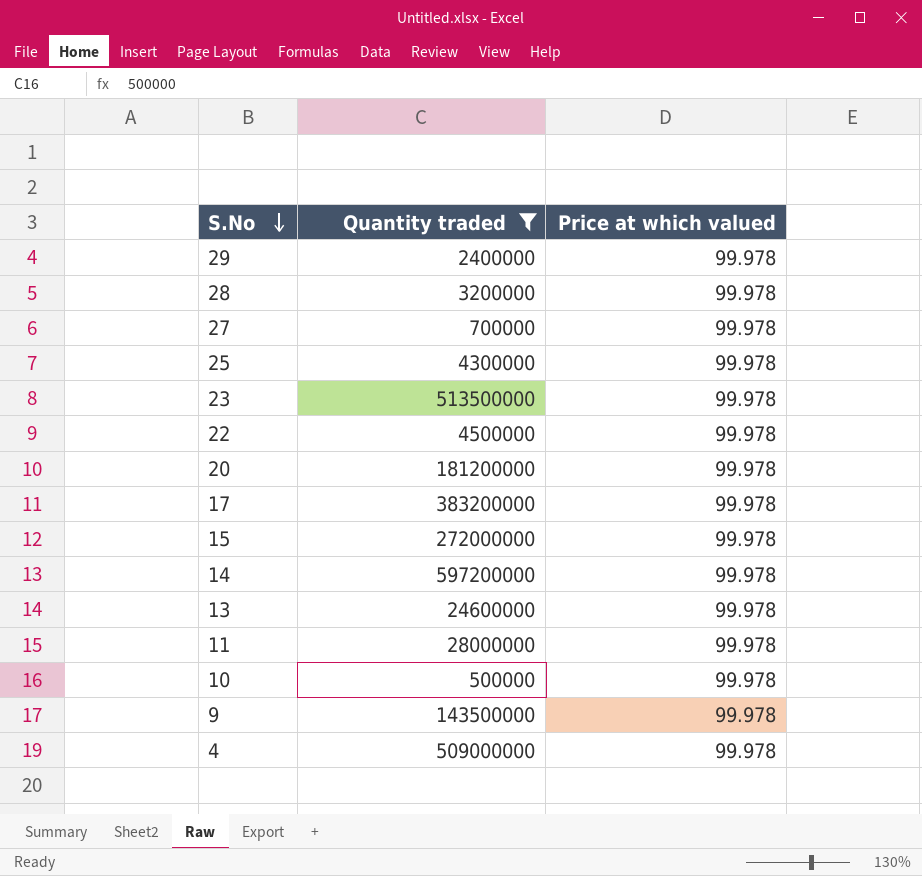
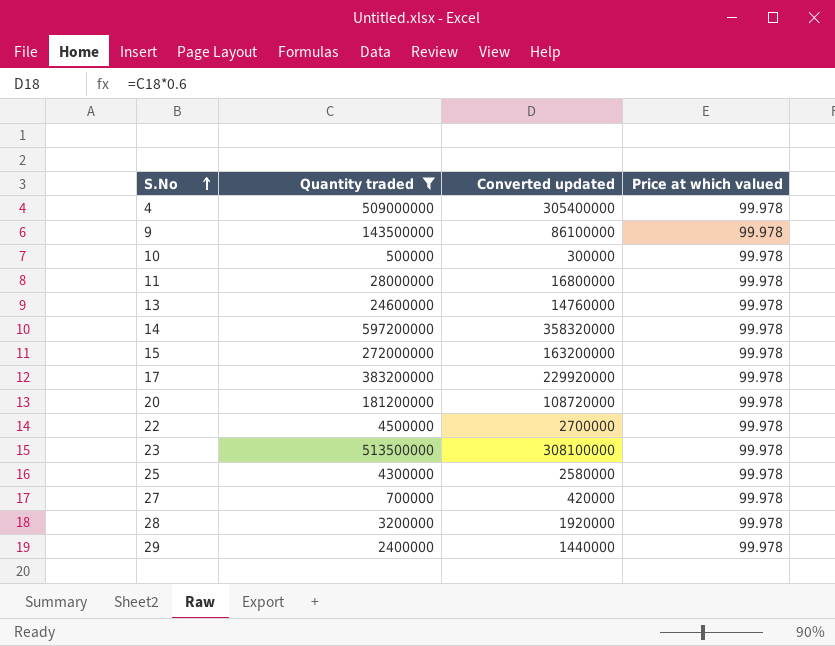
row order: S.No descending -> S.No ascending
column Converted updated | formula: none -> [Quantity traded] * 0.6

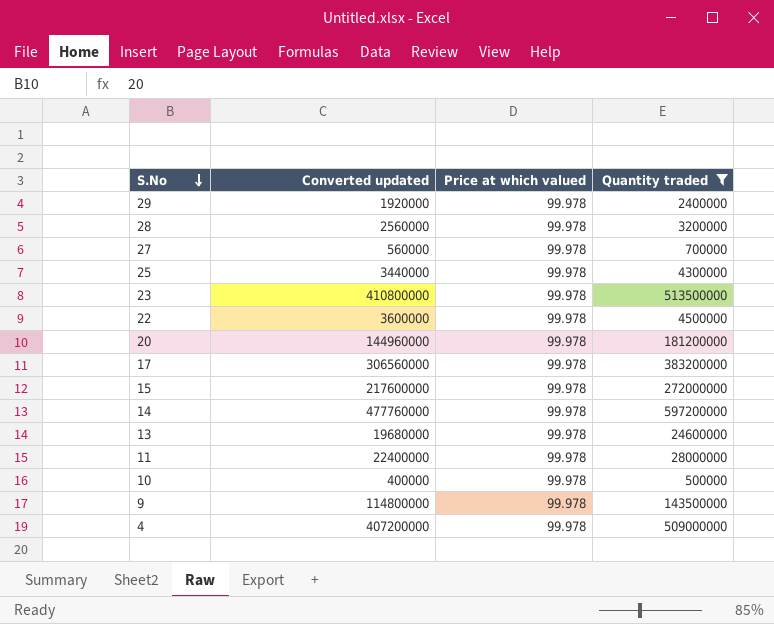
row order: S.No ascending -> S.No descending
column Converted updated | formula: [Quantity traded] * 0.6 -> [Quantity traded] * 0.8
column Quantity traded | position: 2 -> 4

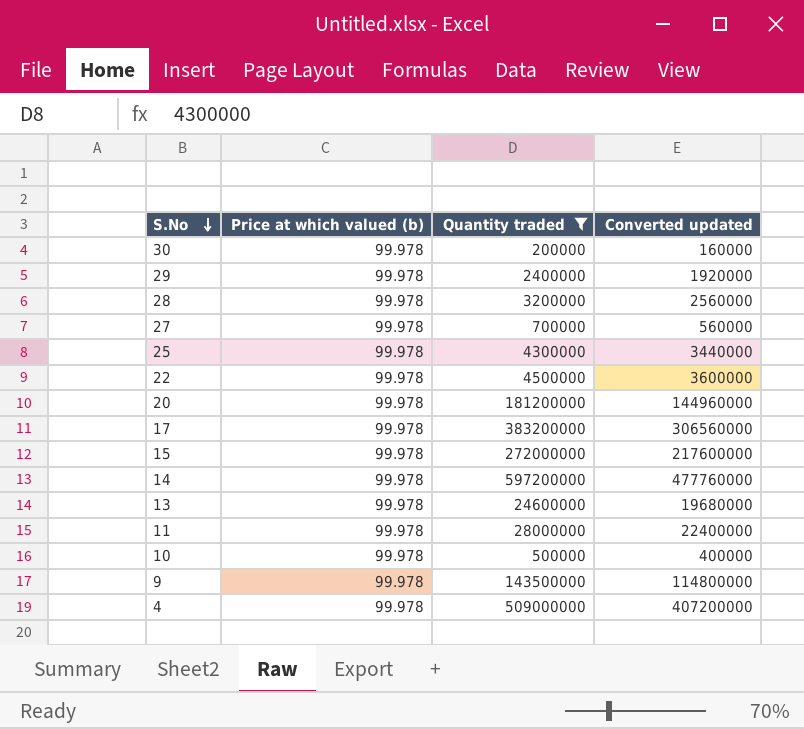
column name: Price at which valued -> Price at which valued (b)
column Converted updated | position: 2 -> 4
row 23: 410800000 | 99.978 | 513500000 -> none
row 30: none -> 99.978 | 200000 | 160000

